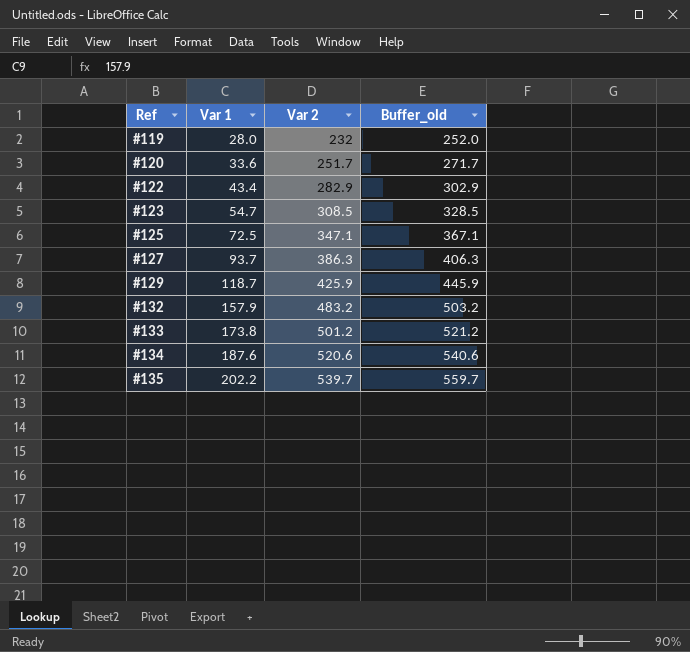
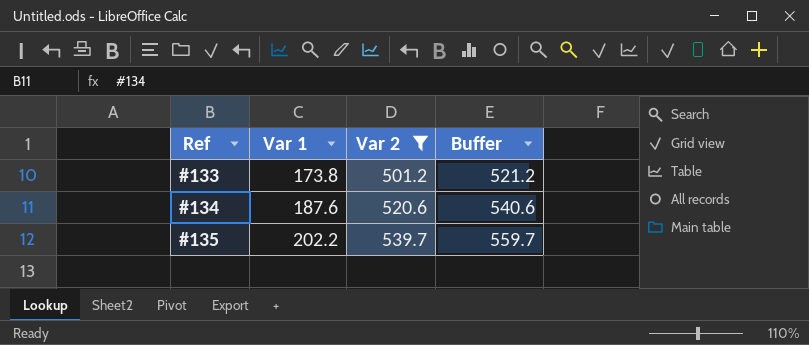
filter: none -> Var 2 >= 501.2
column name: Buffer_old -> Buffer

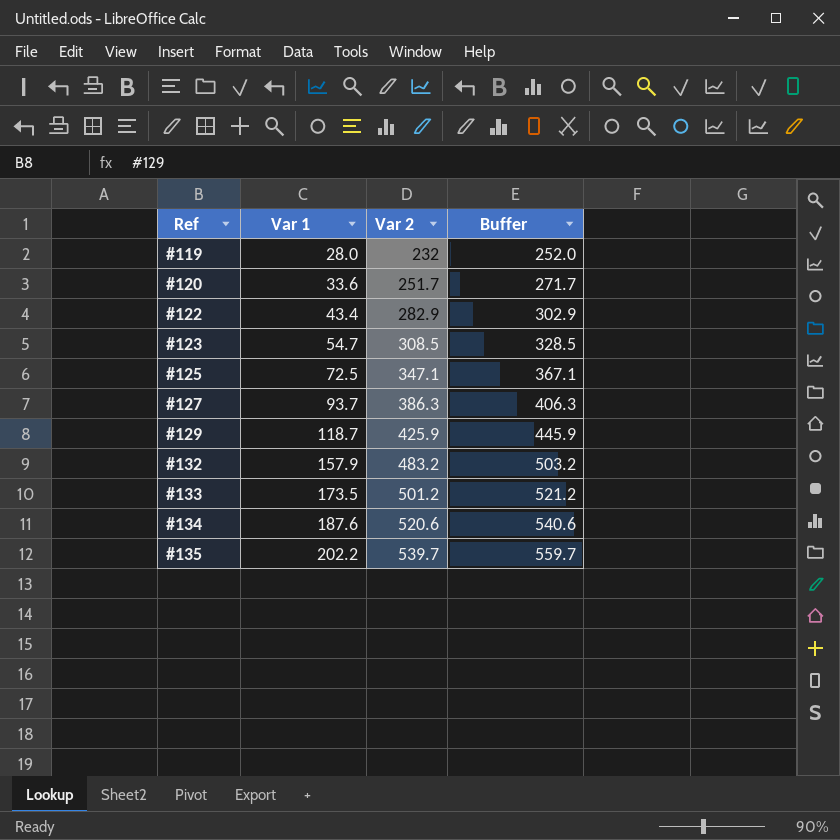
filter: Var 2 >= 501.2 -> none
#133 | Var 1: 173.8 -> 173.5

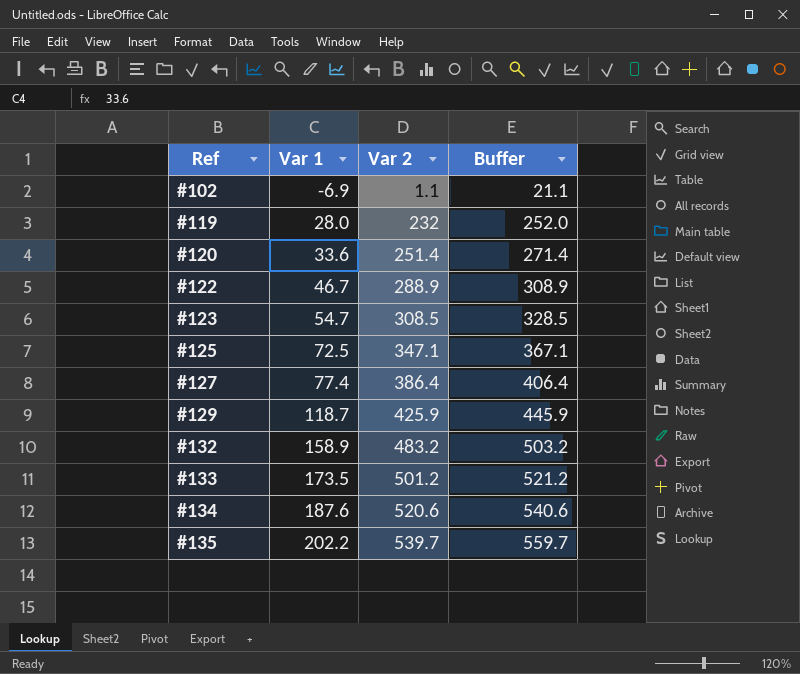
row #102: none -> -6.9 | 1.1 | 21.1
#120 | Var 2: 251.7 -> 251.4
#120 | Buffer: 271.7 -> 271.4
#122 | Var 1: 43.4 -> 46.7
#122 | Var 2: 282.9 -> 288.9
#122 | Buffer: 302.9 -> 308.9
#127 | Var 1: 93.7 -> 77.4
#127 | Var 2: 386.3 -> 386.4
#127 | Buffer: 406.3 -> 406.4
#132 | Var 1: 157.9 -> 158.9

